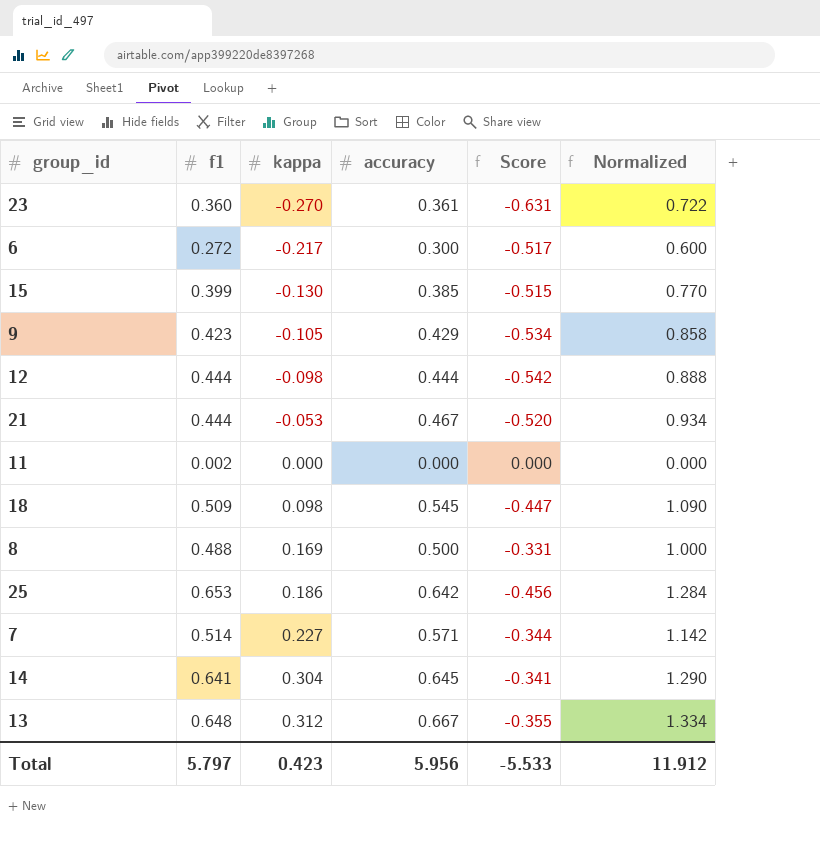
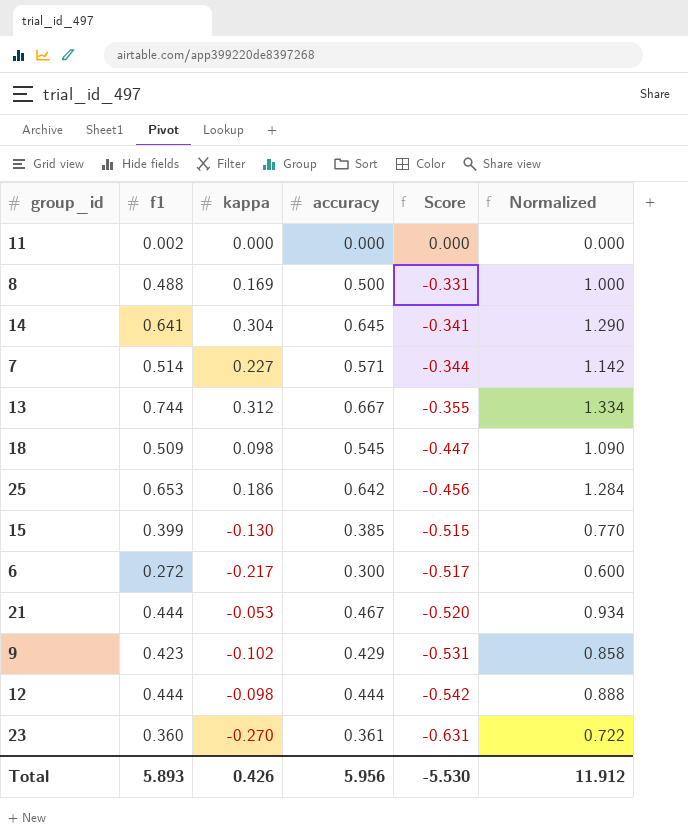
row order: kappa ascending -> Score descending
13 | f1: 0.648 -> 0.744
9 | kappa: -0.105 -> -0.102
9 | Score: -0.534 -> -0.531
Total | f1: 5.797 -> 5.893
Total | kappa: 0.423 -> 0.426
Total | Score: -5.533 -> -5.530

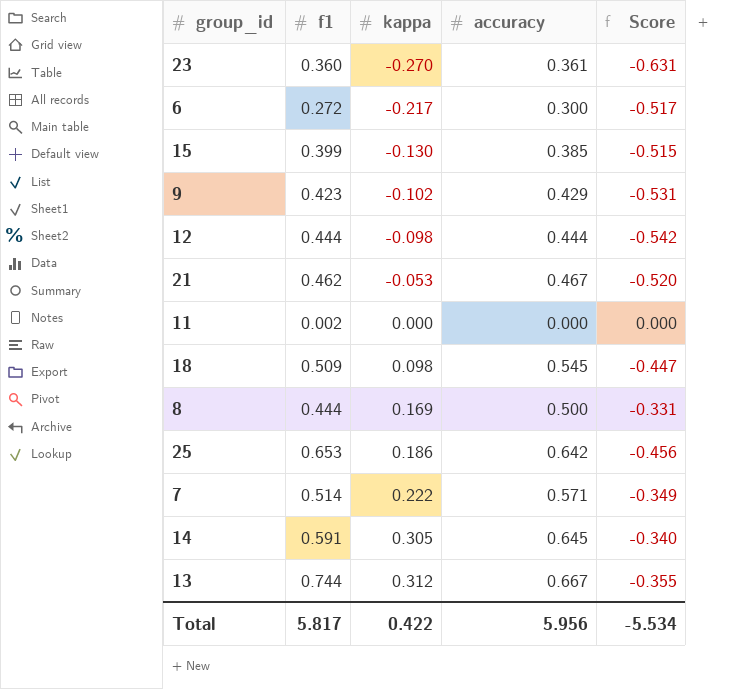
row order: Score descending -> kappa ascending
column Normalized | formula: [accuracy] * 2 -> none
21 | f1: 0.444 -> 0.462
8 | f1: 0.488 -> 0.444
7 | kappa: 0.227 -> 0.222
7 | Score: -0.344 -> -0.349
14 | f1: 0.641 -> 0.591
14 | kappa: 0.304 -> 0.305
14 | Score: -0.341 -> -0.340
Total | f1: 5.893 -> 5.817
Total | kappa: 0.426 -> 0.422
Total | Score: -5.530 -> -5.534

